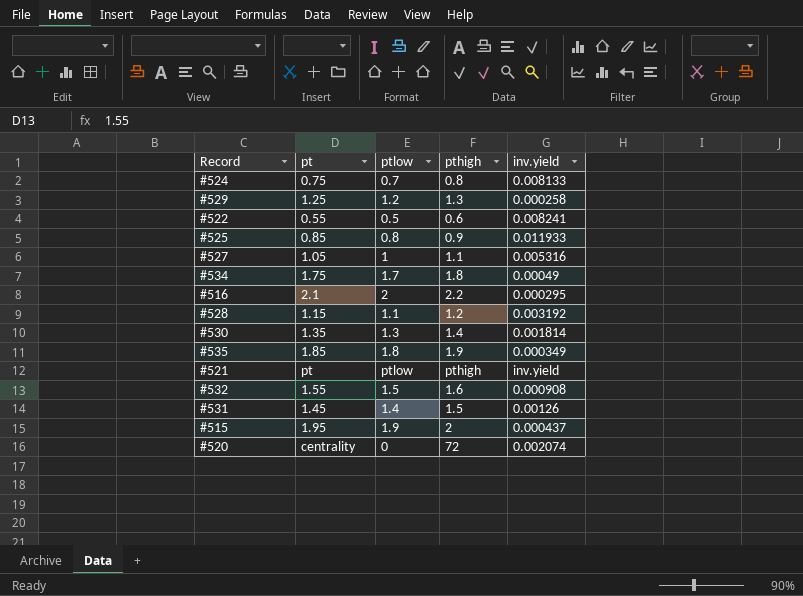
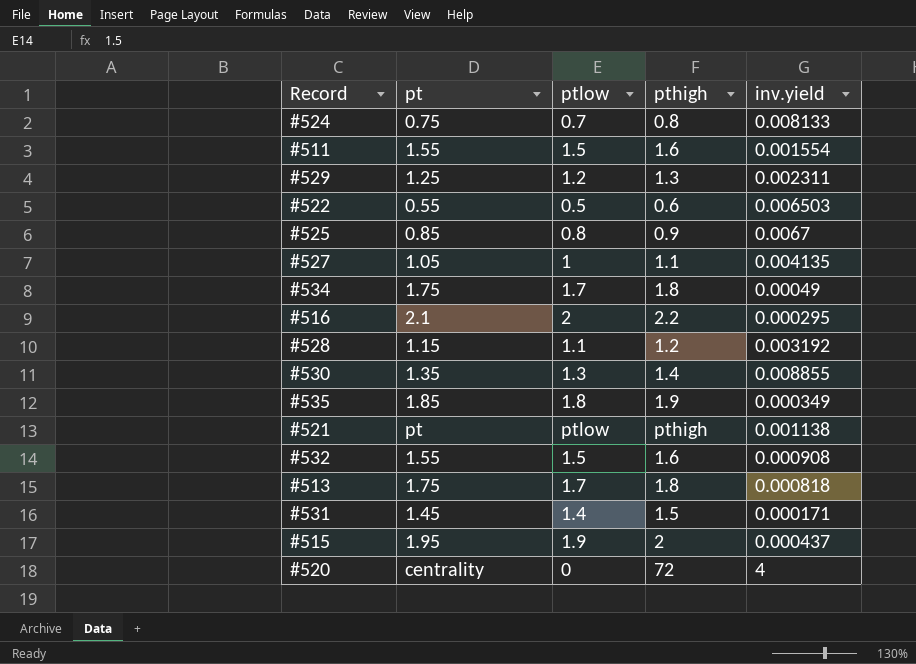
row #511: none -> 1.55 | 1.5 | 1.6 | 0.001554
#529 | inv.yield: 0.000258 -> 0.002311
#522 | inv.yield: 0.008241 -> 0.006503
#525 | inv.yield: 0.011933 -> 0.0067
#527 | inv.yield: 0.005316 -> 0.004135
#530 | inv.yield: 0.001814 -> 0.008855
#521 | inv.yield: inv.yield -> 0.001138
row #513: none -> 1.75 | 1.7 | 1.8 | 0.000818
#531 | inv.yield: 0.00126 -> 0.000171
#520 | inv.yield: 0.002074 -> 4

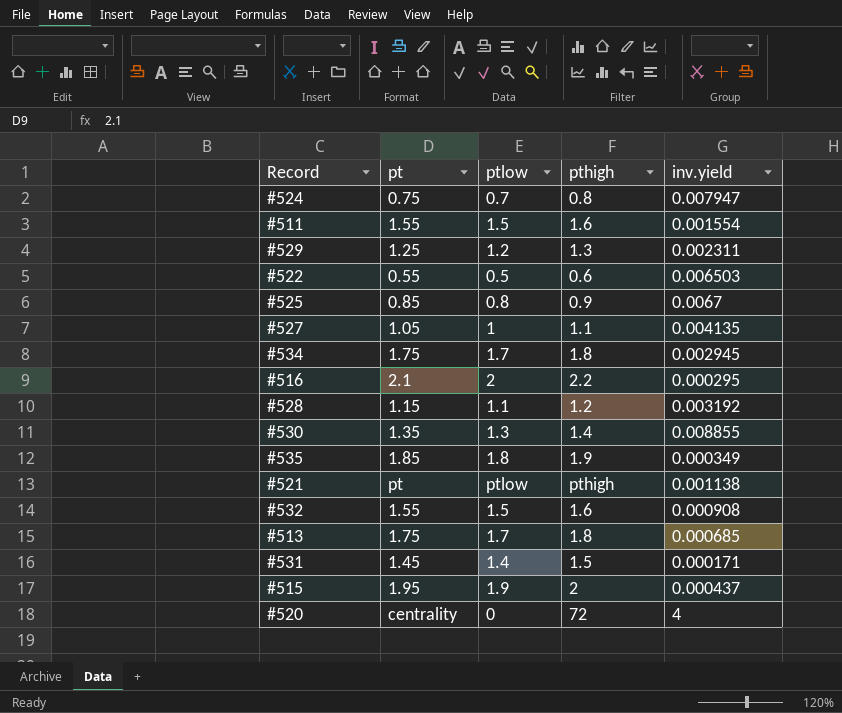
#524 | inv.yield: 0.008133 -> 0.007947
#534 | inv.yield: 0.00049 -> 0.002945
#513 | inv.yield: 0.000818 -> 0.000685

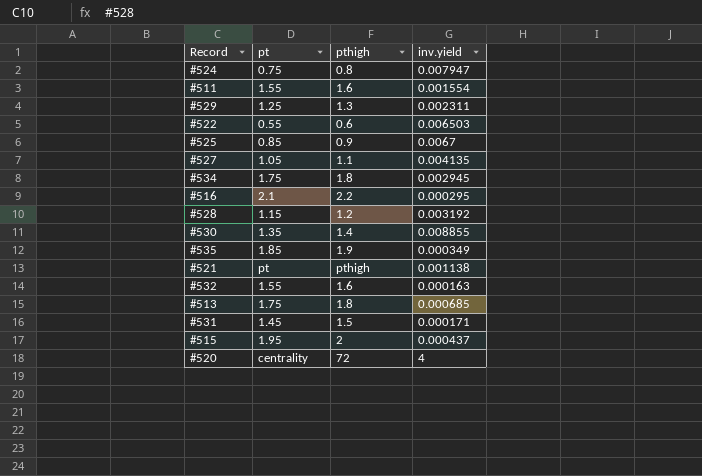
column ptlow | position: 3 -> none
#532 | inv.yield: 0.000908 -> 0.000163

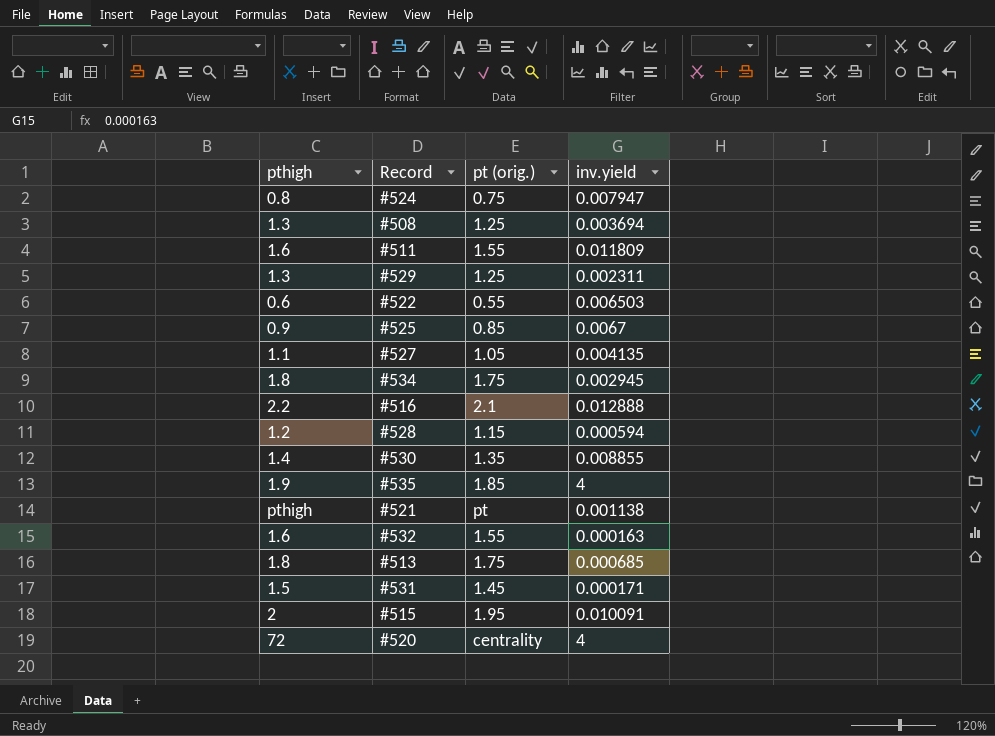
column pthigh | position: 3 -> 1
column name: pt -> pt (orig.)
row #508: none -> 1.3 | 1.25 | 0.003694
#511 | inv.yield: 0.001554 -> 0.011809
#516 | inv.yield: 0.000295 -> 0.012888
#528 | inv.yield: 0.003192 -> 0.000594
#535 | inv.yield: 0.000349 -> 4
#515 | inv.yield: 0.000437 -> 0.010091

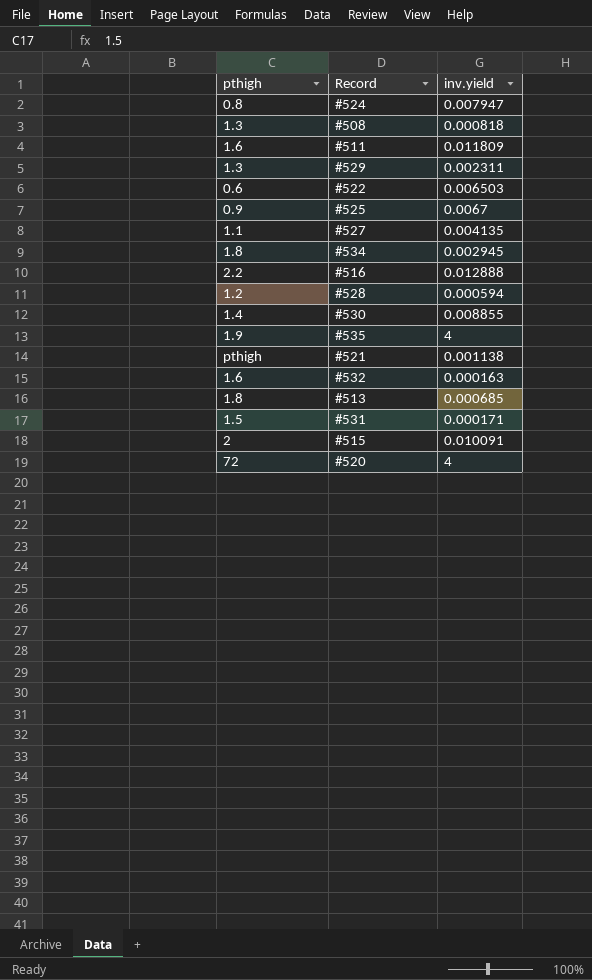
column pt (orig.) | position: 3 -> none
#508 | inv.yield: 0.003694 -> 0.000818

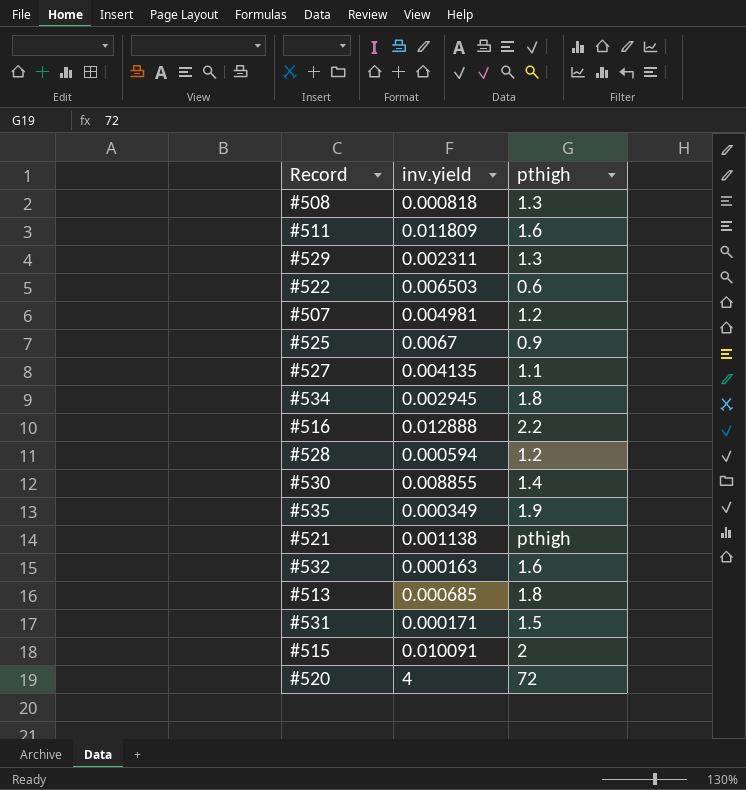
column pthigh | position: 1 -> 3
row #524: 0.8 | 0.007947 -> none
row #507: none -> 0.004981 | 1.2
#535 | inv.yield: 4 -> 0.000349

